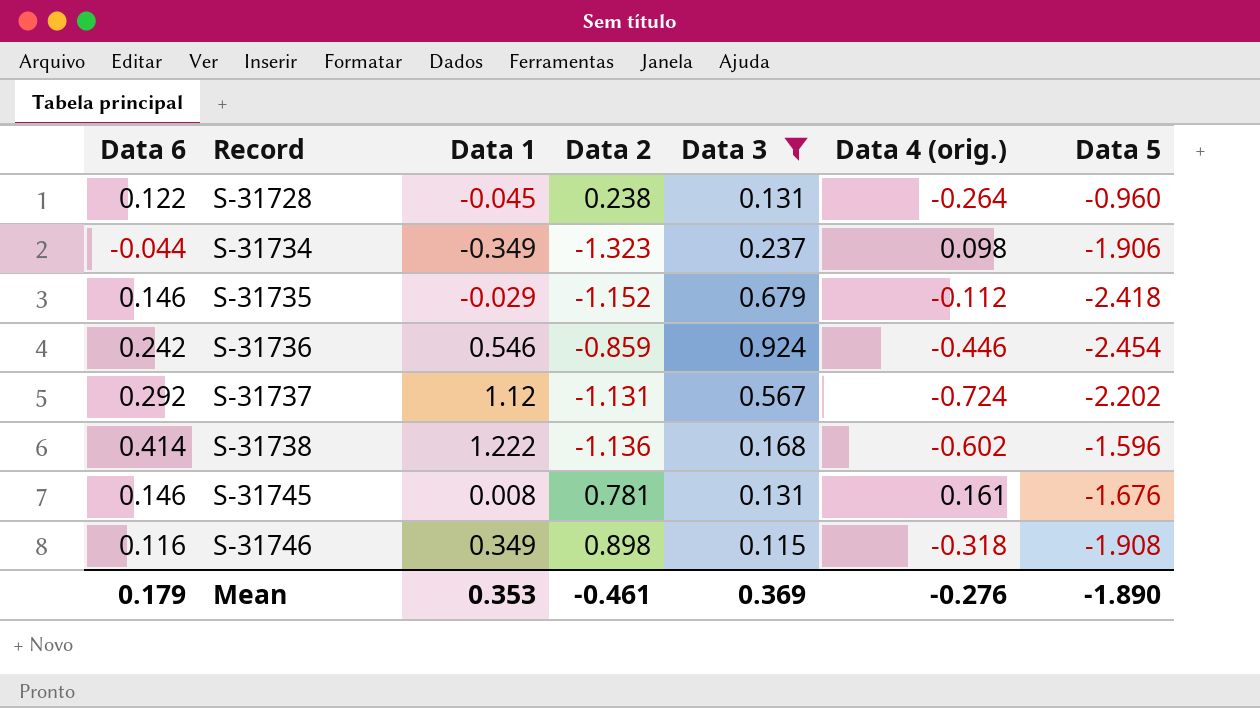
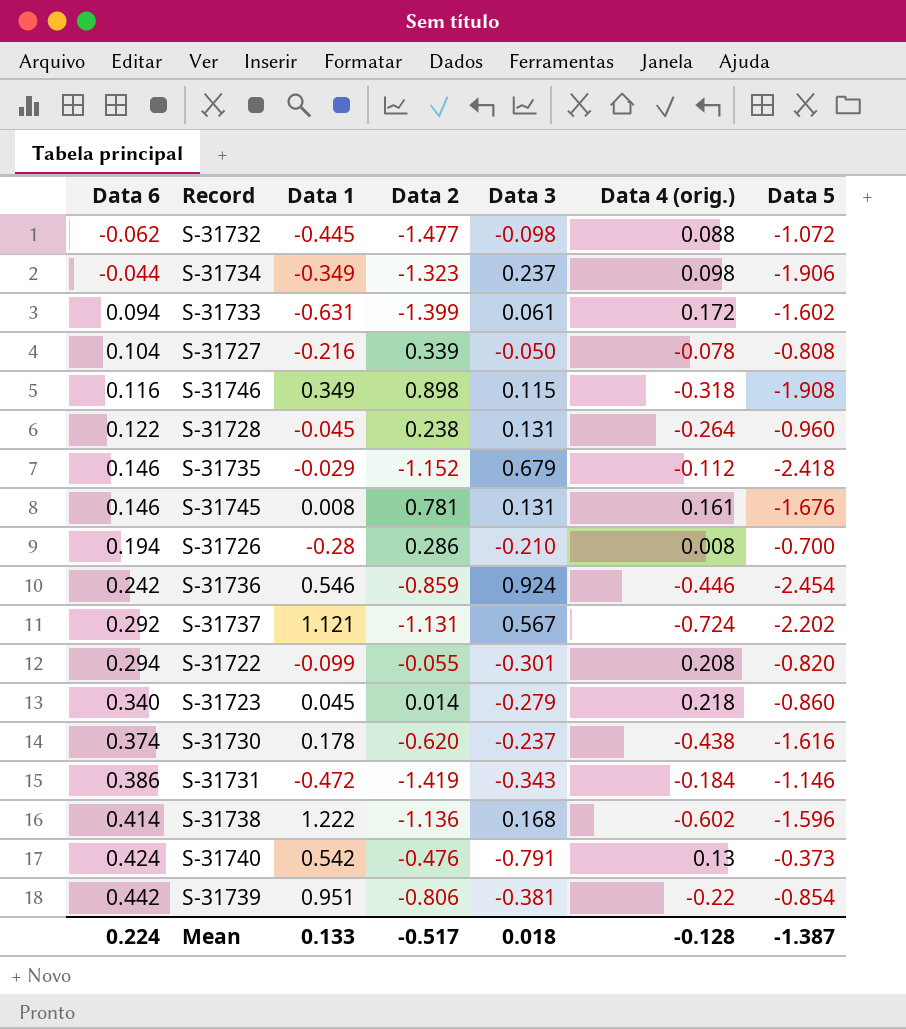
filter: Data 3 >= 0.115 -> none
row order: Record ascending -> Data 6 ascending
S-31737 | Data 1: 1.12 -> 1.121
Mean | Data 6: 0.179 -> 0.224
Mean | Data 1: 0.353 -> 0.133
Mean | Data 2: -0.461 -> -0.517
Mean | Data 3: 0.369 -> 0.018
Mean | Data 4 (orig.): -0.276 -> -0.128
Mean | Data 5: -1.890 -> -1.387

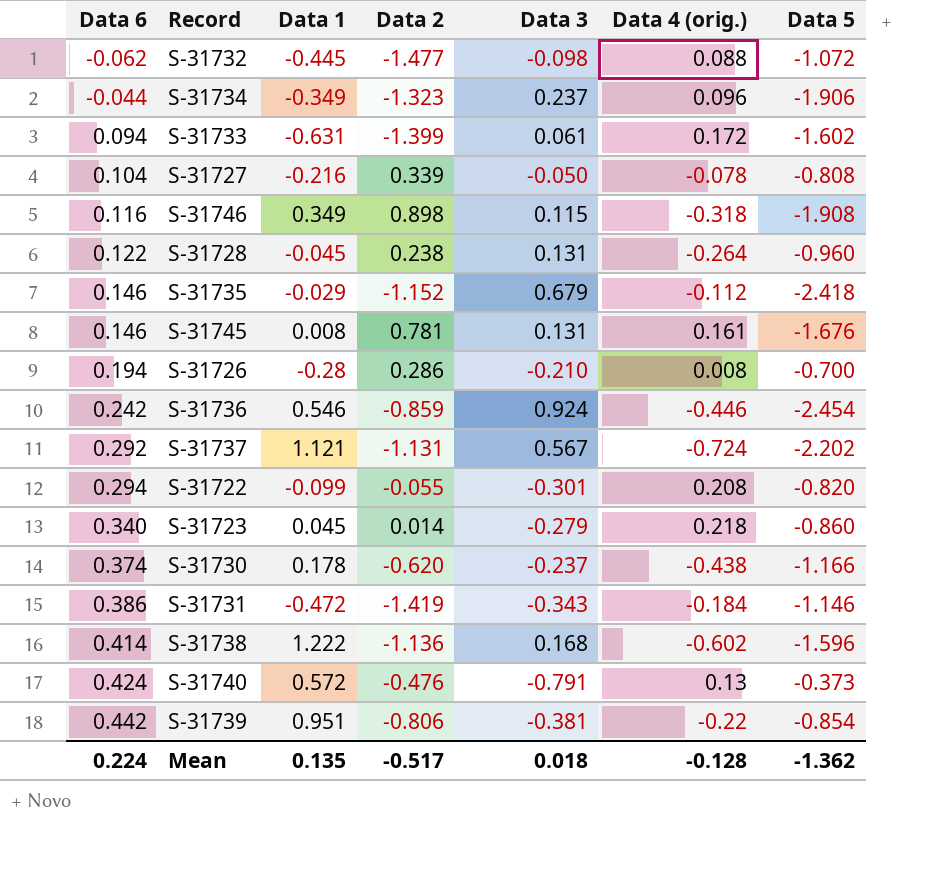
S-31734 | Data 4 (orig.): 0.098 -> 0.096
S-31730 | Data 5: -1.616 -> -1.166
S-31740 | Data 1: 0.542 -> 0.572
Mean | Data 1: 0.133 -> 0.135
Mean | Data 5: -1.387 -> -1.362

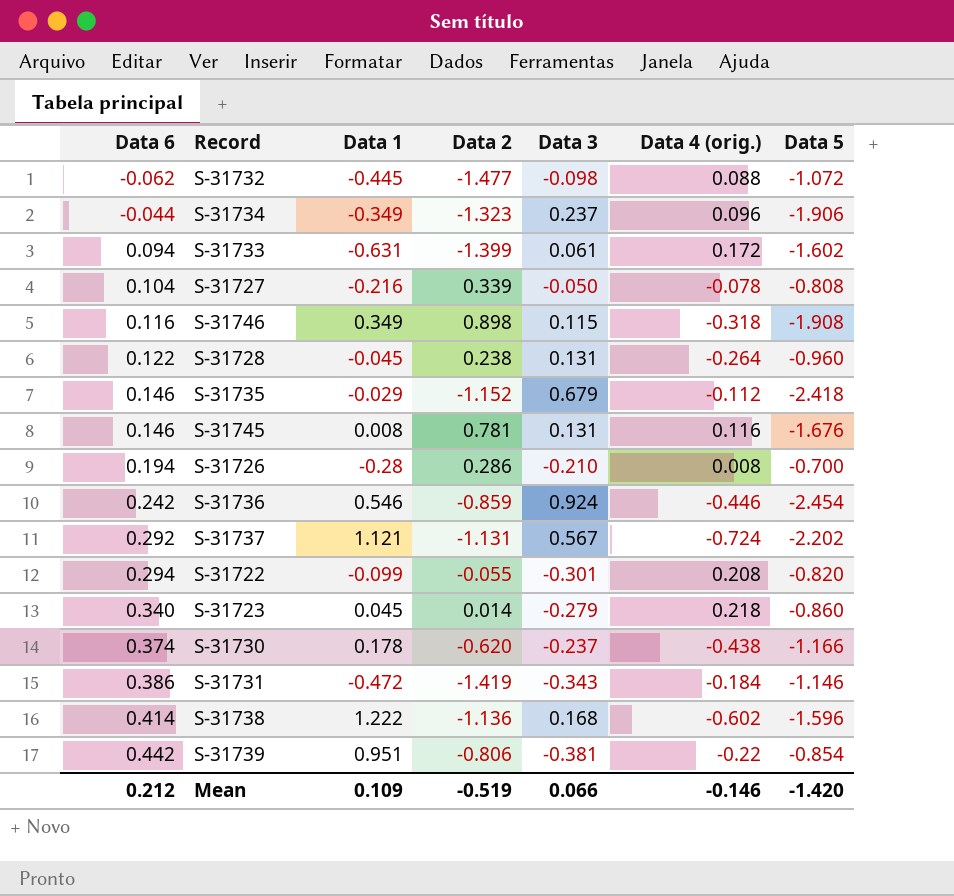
row S-31740: 0.424 | 0.572 | -0.476 | -0.791 | 0.13 | -0.373 -> none
S-31745 | Data 4 (orig.): 0.161 -> 0.116
Mean | Data 6: 0.224 -> 0.212
Mean | Data 1: 0.135 -> 0.109
Mean | Data 2: -0.517 -> -0.519
Mean | Data 3: 0.018 -> 0.066
Mean | Data 4 (orig.): -0.128 -> -0.146
Mean | Data 5: -1.362 -> -1.420

